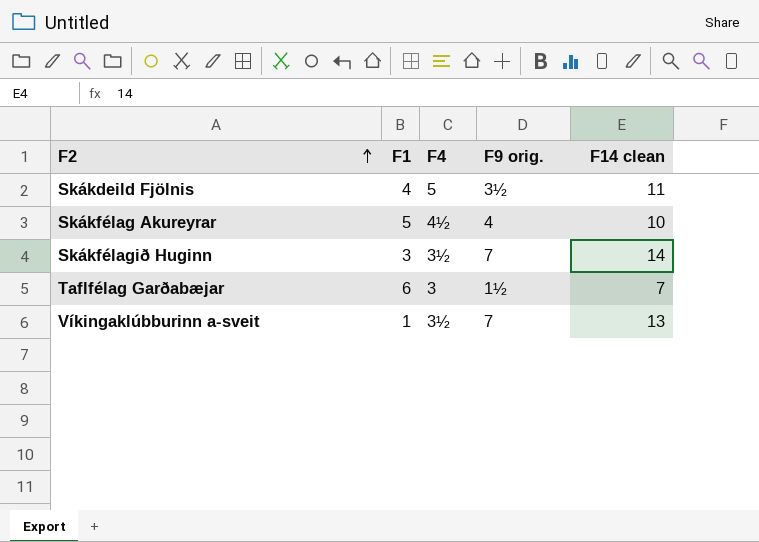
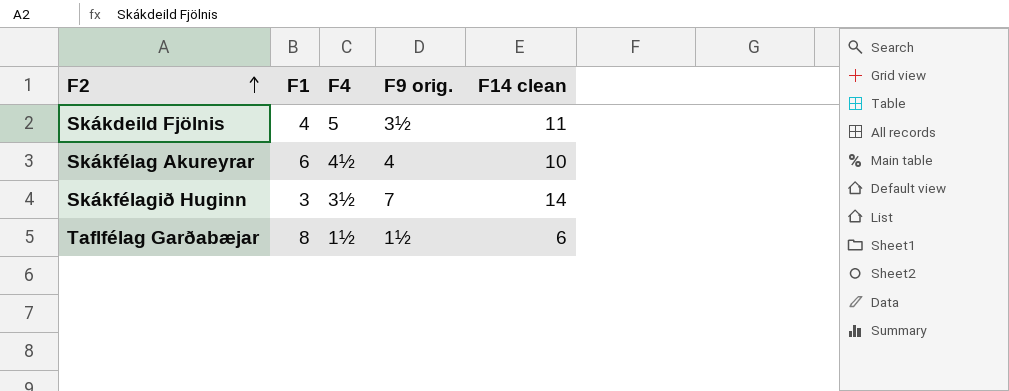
row Víkingaklúbburinn a-sveit: 1 | 3½ | 7 | 13 -> none
Skákfélag Akureyrar | F1: 5 -> 6
Taflfélag Garðabæjar | F1: 6 -> 8
Taflfélag Garðabæjar | F4: 3 -> 1½
Taflfélag Garðabæjar | F14 clean: 7 -> 6

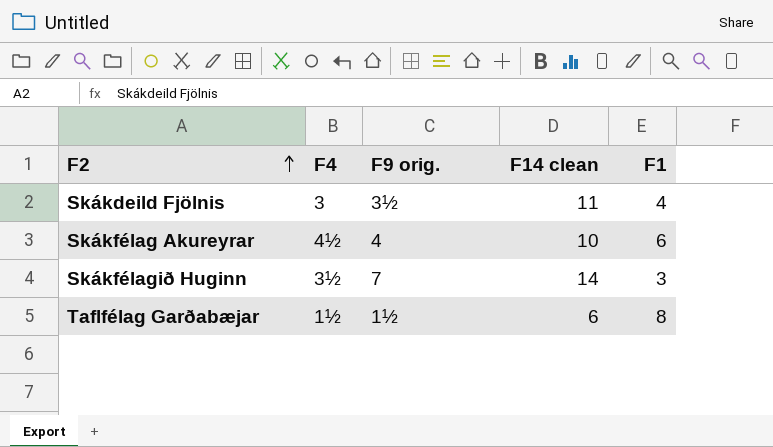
column F1 | position: 2 -> 5
Skákdeild Fjölnis | F4: 5 -> 3

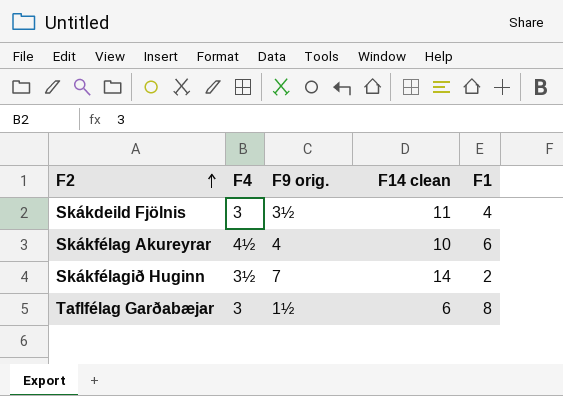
Skákfélagið Huginn | F1: 3 -> 2
Taflfélag Garðabæjar | F4: 1½ -> 3

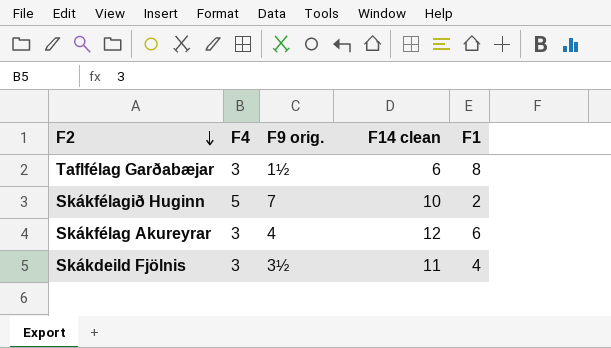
row order: F2 ascending -> F2 descending
Skákfélagið Huginn | F4: 3½ -> 5
Skákfélagið Huginn | F14 clean: 14 -> 10
Skákfélag Akureyrar | F4: 4½ -> 3
Skákfélag Akureyrar | F14 clean: 10 -> 12

